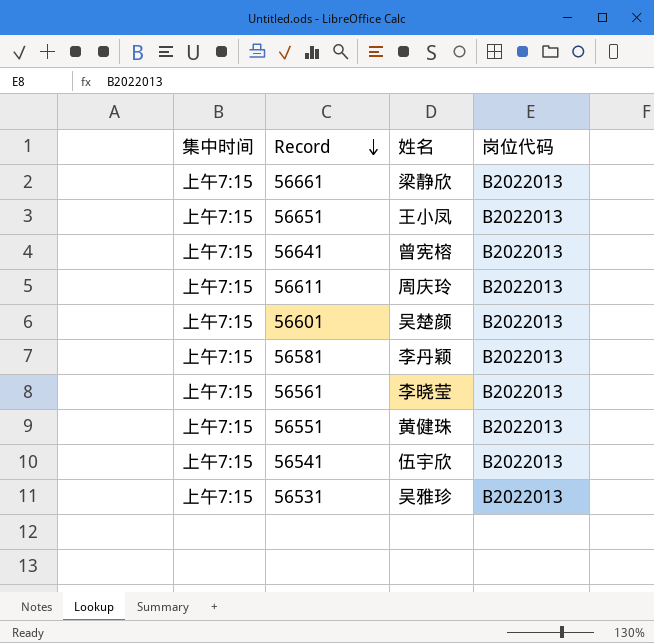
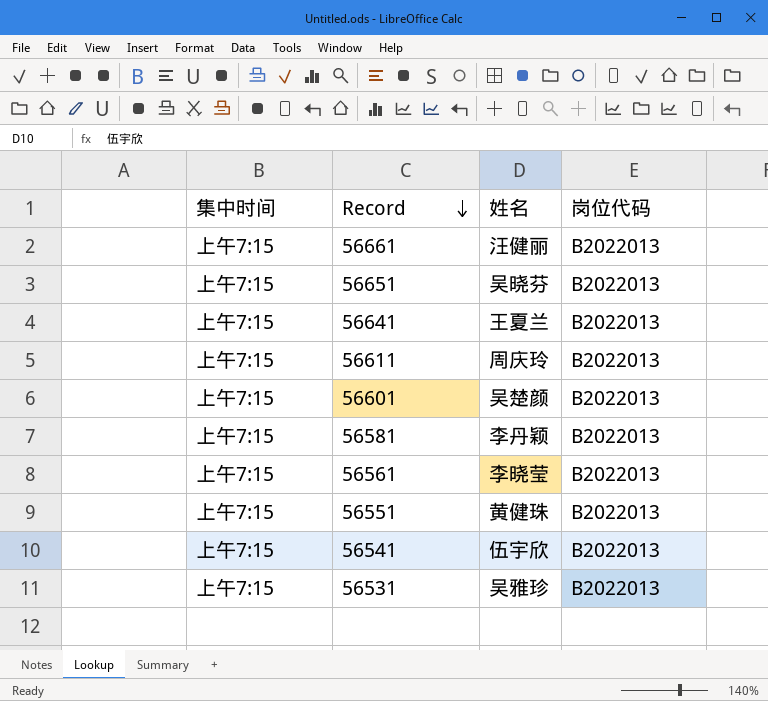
56661 | 姓名: 梁静欣 -> 汪健丽
56651 | 姓名: 王小凤 -> 吴晓芬
56641 | 姓名: 曾宪榕 -> 王夏兰

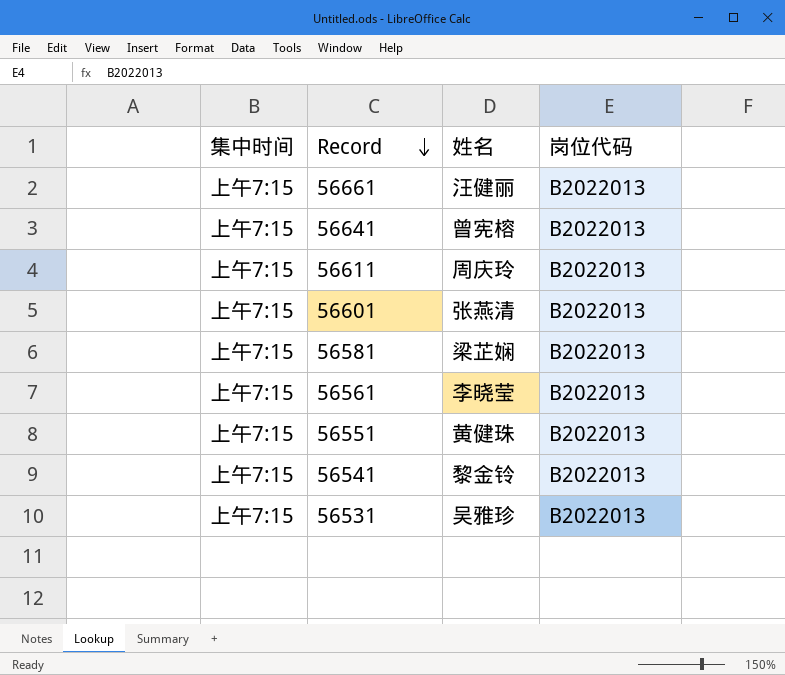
row 56651: 上午7:15 | 吴晓芬 | B2022013 -> none
56641 | 姓名: 王夏兰 -> 曾宪榕
56601 | 姓名: 吴楚颜 -> 张燕清
56581 | 姓名: 李丹颖 -> 梁芷娴
56541 | 姓名: 伍宇欣 -> 黎金铃

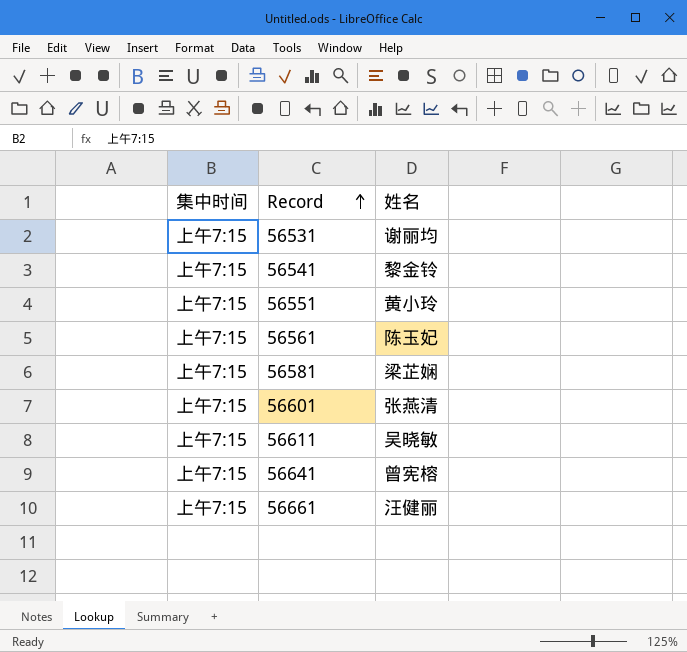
row order: Record descending -> Record ascending
column 岗位代码 | position: 4 -> none
56531 | 姓名: 吴雅珍 -> 谢丽均
56551 | 姓名: 黄健珠 -> 黄小玲
56561 | 姓名: 李晓莹 -> 陈玉妃
56611 | 姓名: 周庆玲 -> 吴晓敏

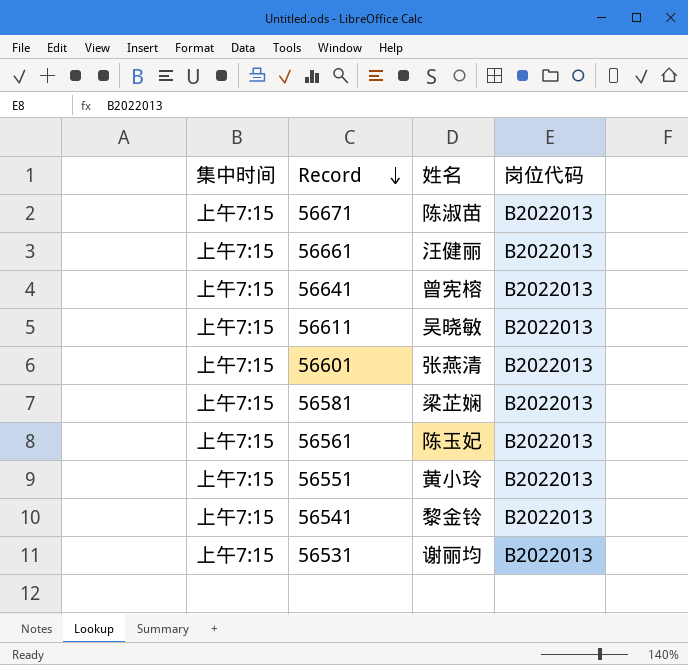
row order: Record ascending -> Record descending
column 岗位代码 | position: none -> 4
row 56671: none -> 上午7:15 | 陈淑苗 | B2022013

